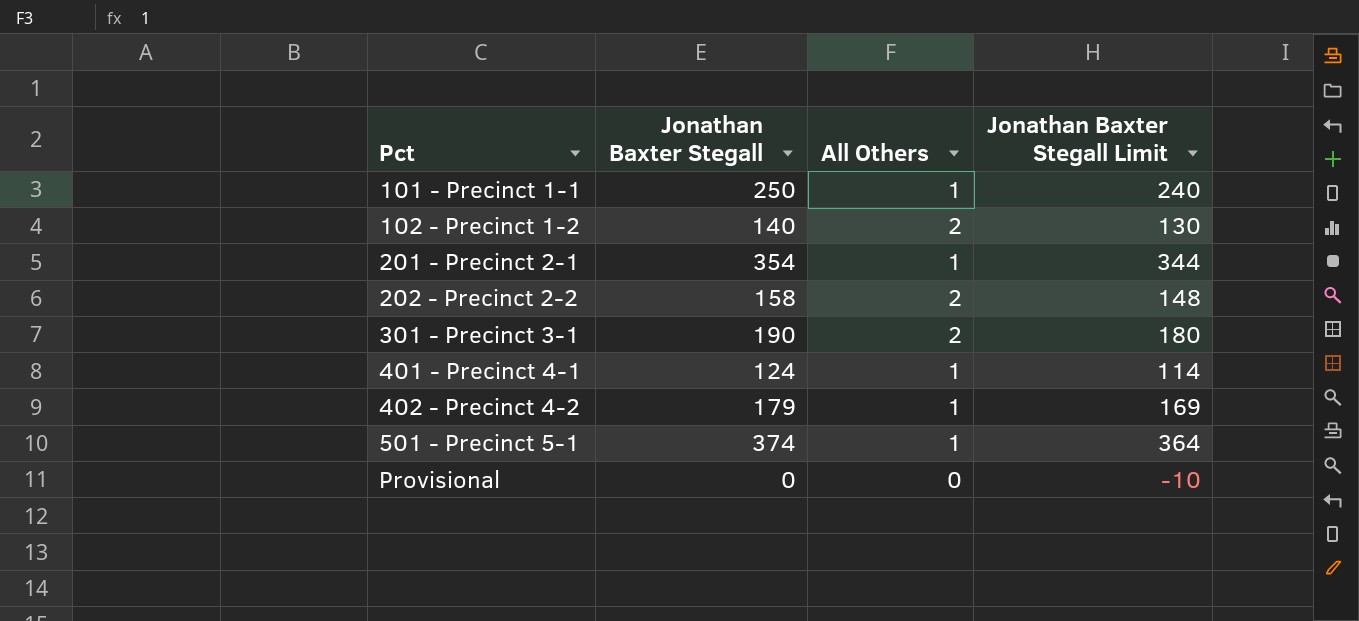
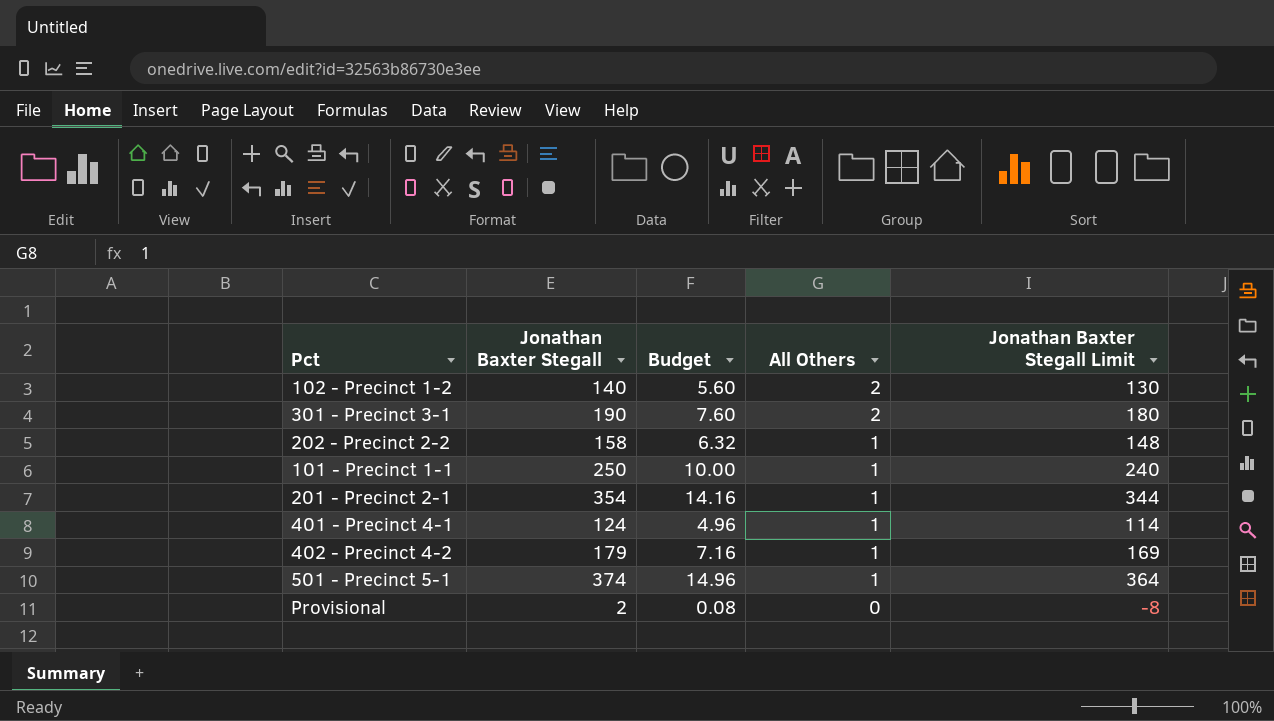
row order: Pct ascending -> All Others descending
column Budget | formula: none -> [Jonathan Baxter Stegall] * 0.04
202 - Precinct 2-2 | All Others: 2 -> 1
Provisional | Jonathan Baxter Stegall: 0 -> 2
Provisional | Jonathan Baxter Stegall Limit: -10 -> -8

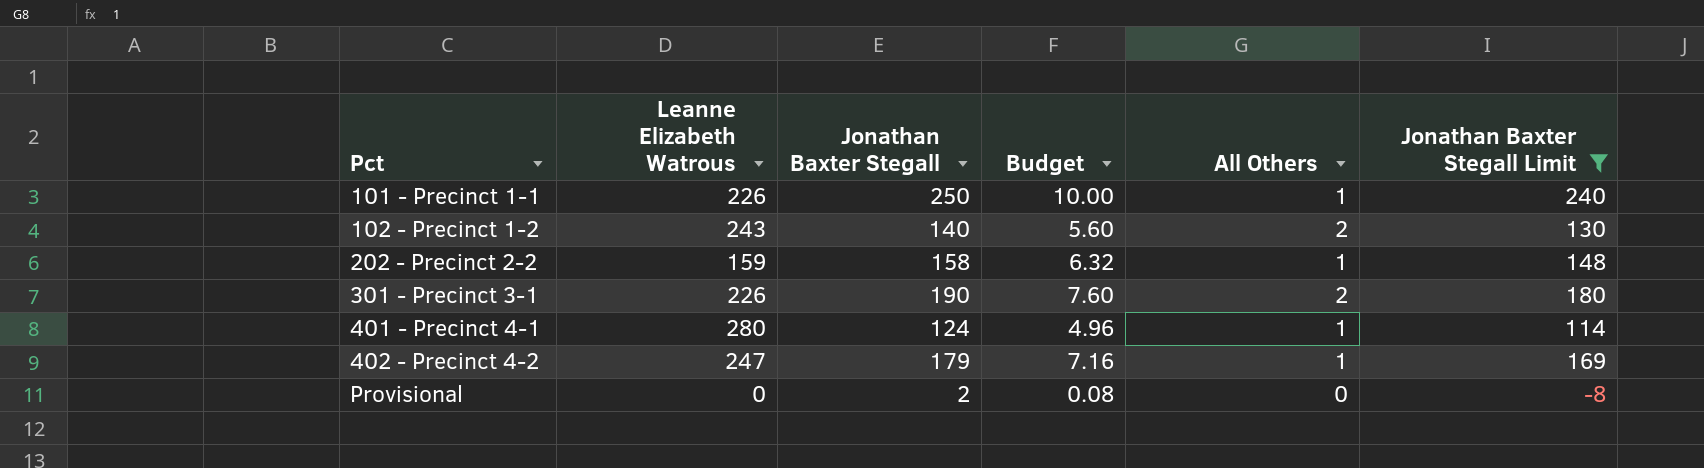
filter: none -> Jonathan Baxter Stegall Limit <= 240
row order: All Others descending -> Pct ascending
column Leanne Elizabeth Watrous | position: none -> 2

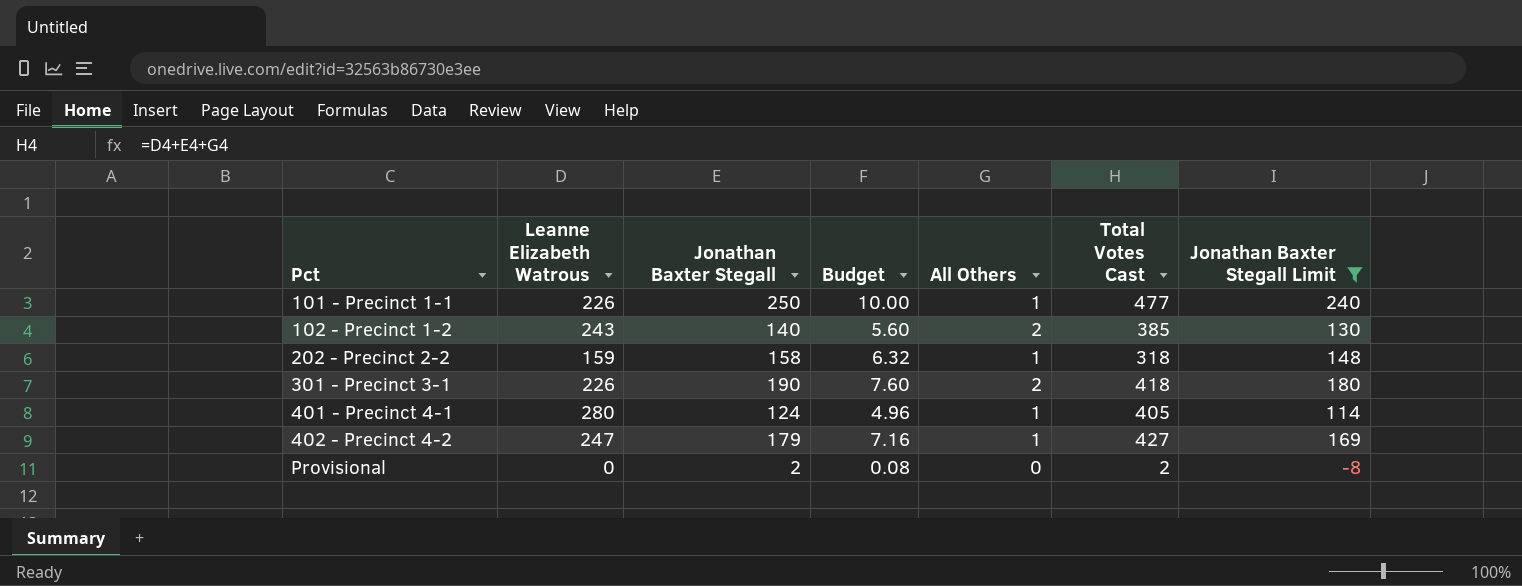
column Total Votes Cast | formula: none -> [Leanne Elizabeth Watrous] + [Jonathan Baxter Stegall] + [All Others]

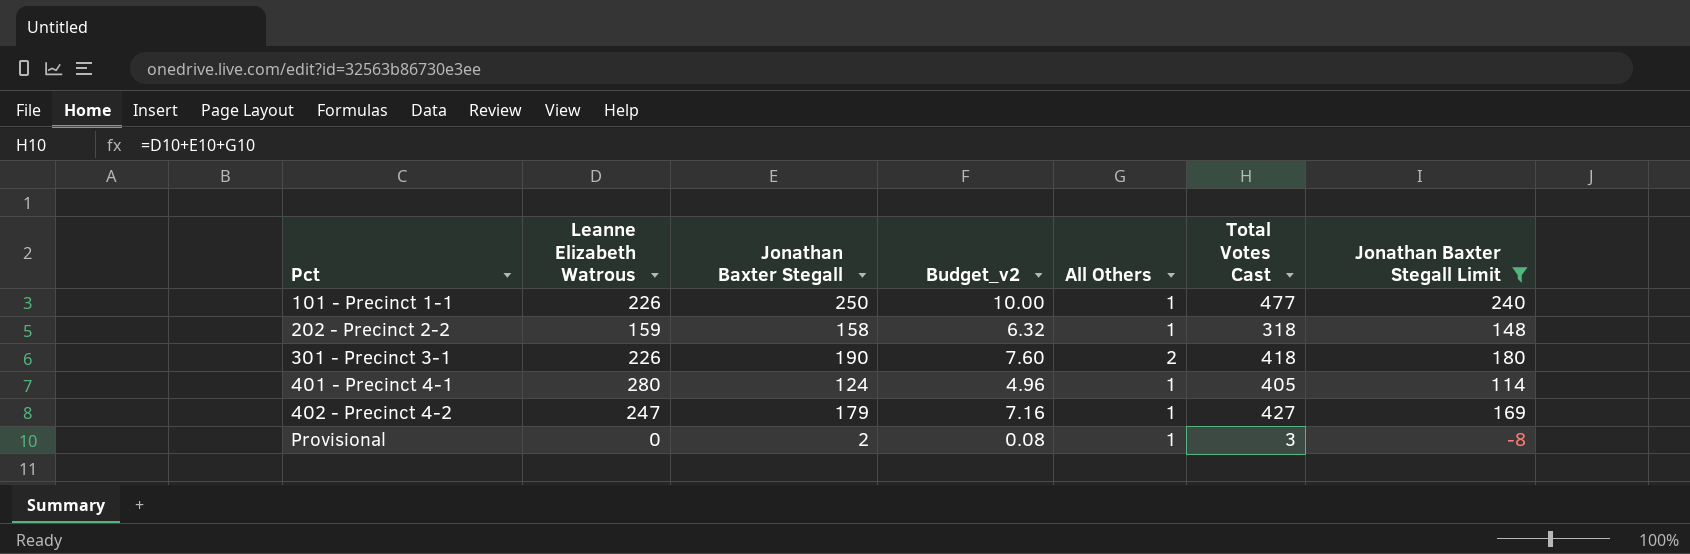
column name: Budget -> Budget_v2
row 102 - Precinct 1-2: 243 | 140 | 5.60 | 2 | 385 | 130 -> none
Provisional | All Others: 0 -> 1
Provisional | Total Votes Cast: 2 -> 3

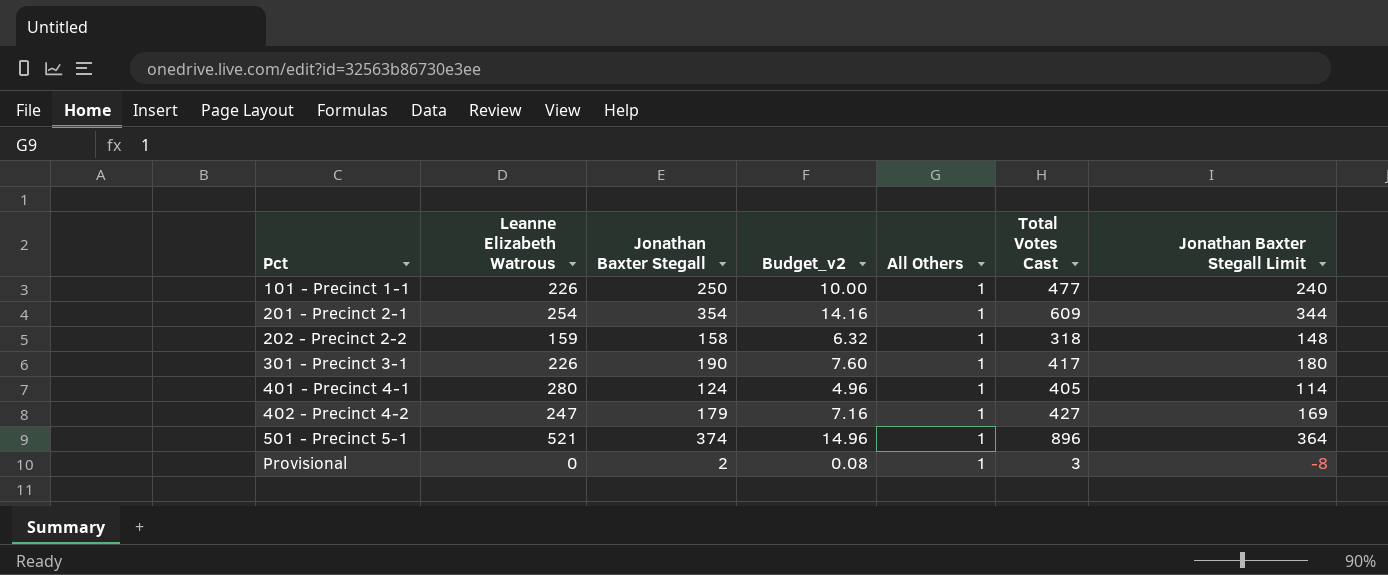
filter: Jonathan Baxter Stegall Limit <= 240 -> none
301 - Precinct 3-1 | All Others: 2 -> 1
301 - Precinct 3-1 | Total Votes Cast: 418 -> 417

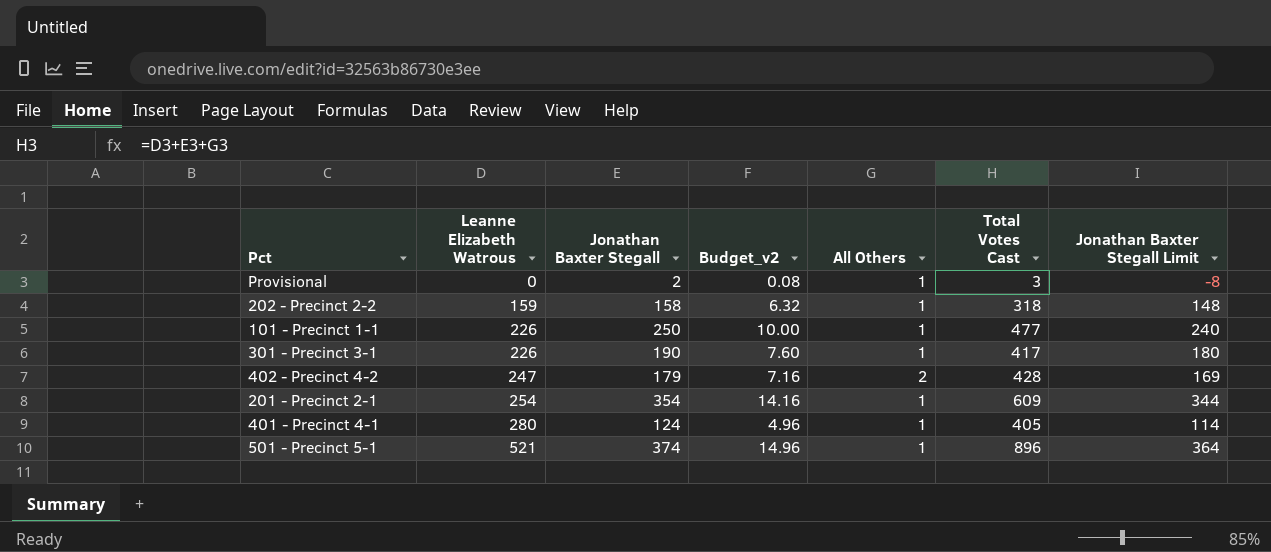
row order: Pct ascending -> Leanne Elizabeth Watrous ascending
402 - Precinct 4-2 | All Others: 1 -> 2
402 - Precinct 4-2 | Total Votes Cast: 427 -> 428

